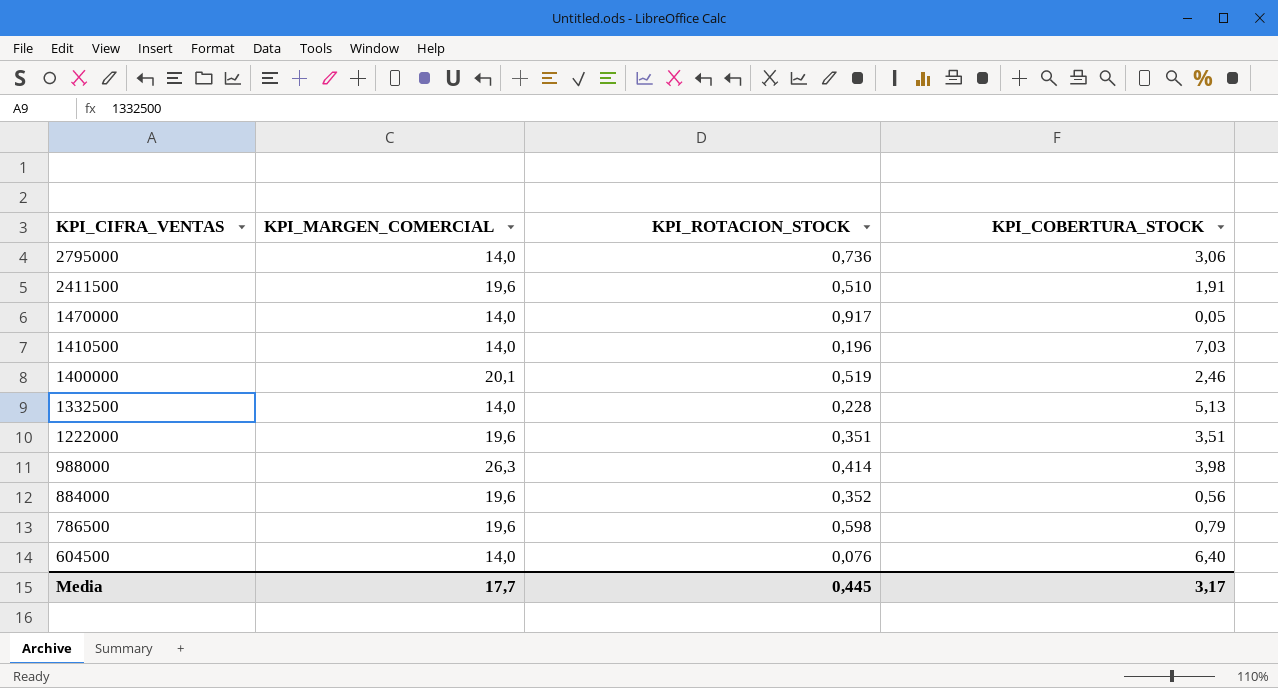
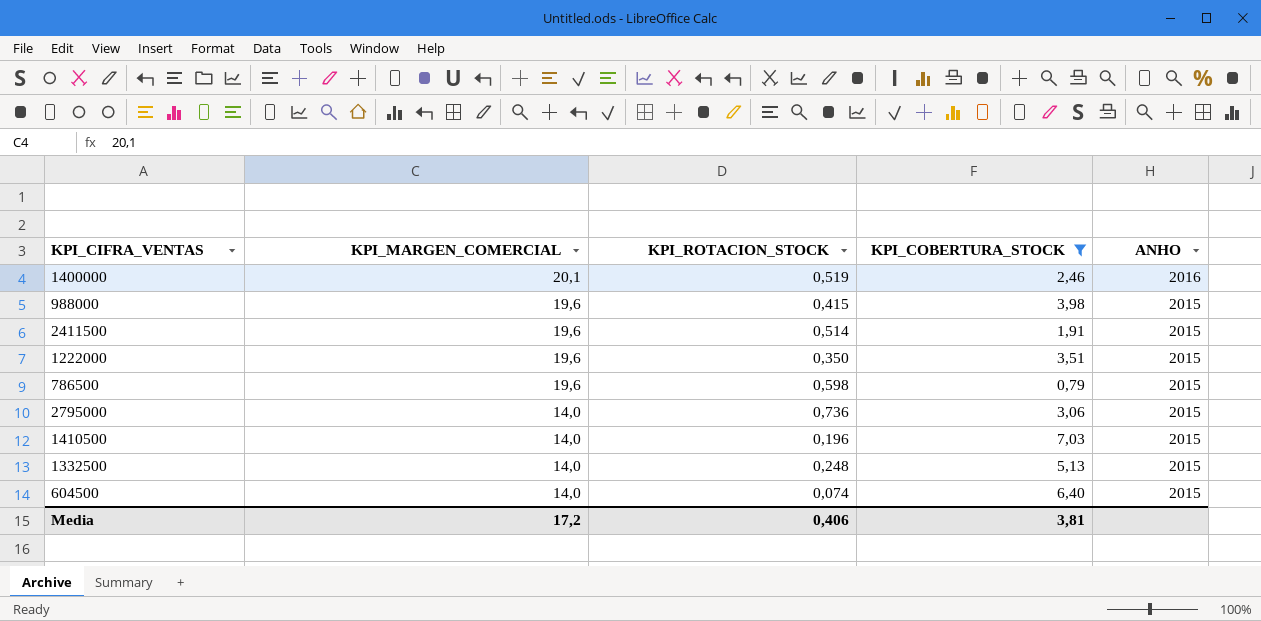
filter: none -> KPI_COBERTURA_STOCK >= 0,79
row order: KPI_CIFRA_VENTAS descending -> KPI_MARGEN_COMERCIAL descending
column ANHO | position: none -> 5
988000 | KPI_MARGEN_COMERCIAL: 26,3 -> 19,6
988000 | KPI_ROTACION_STOCK: 0,414 -> 0,415
2411500 | KPI_ROTACION_STOCK: 0,510 -> 0,514
1222000 | KPI_ROTACION_STOCK: 0,351 -> 0,350
1332500 | KPI_ROTACION_STOCK: 0,228 -> 0,248
604500 | KPI_ROTACION_STOCK: 0,076 -> 0,074
Media | KPI_MARGEN_COMERCIAL: 17,7 -> 17,2
Media | KPI_ROTACION_STOCK: 0,445 -> 0,406
Media | KPI_COBERTURA_STOCK: 3,17 -> 3,81

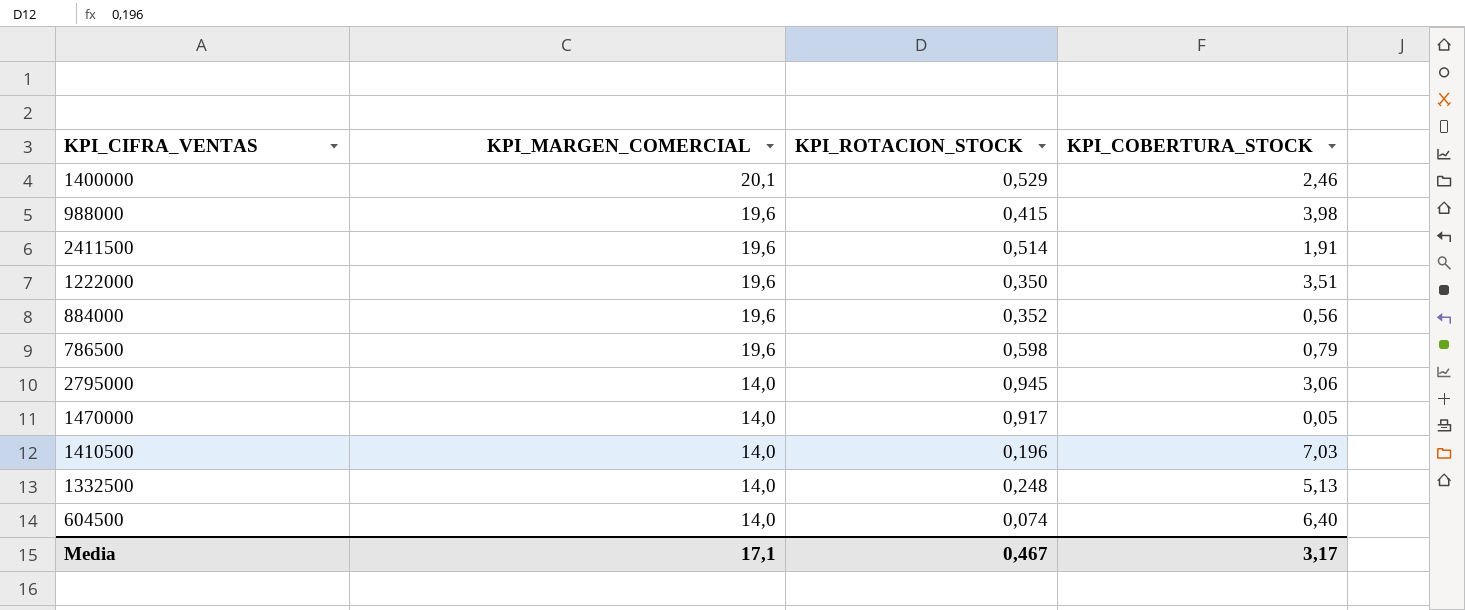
filter: KPI_COBERTURA_STOCK >= 0,79 -> none
column ANHO | position: 5 -> none
1400000 | KPI_ROTACION_STOCK: 0,519 -> 0,529
2795000 | KPI_ROTACION_STOCK: 0,736 -> 0,945
Media | KPI_MARGEN_COMERCIAL: 17,2 -> 17,1
Media | KPI_ROTACION_STOCK: 0,406 -> 0,467
Media | KPI_COBERTURA_STOCK: 3,81 -> 3,17

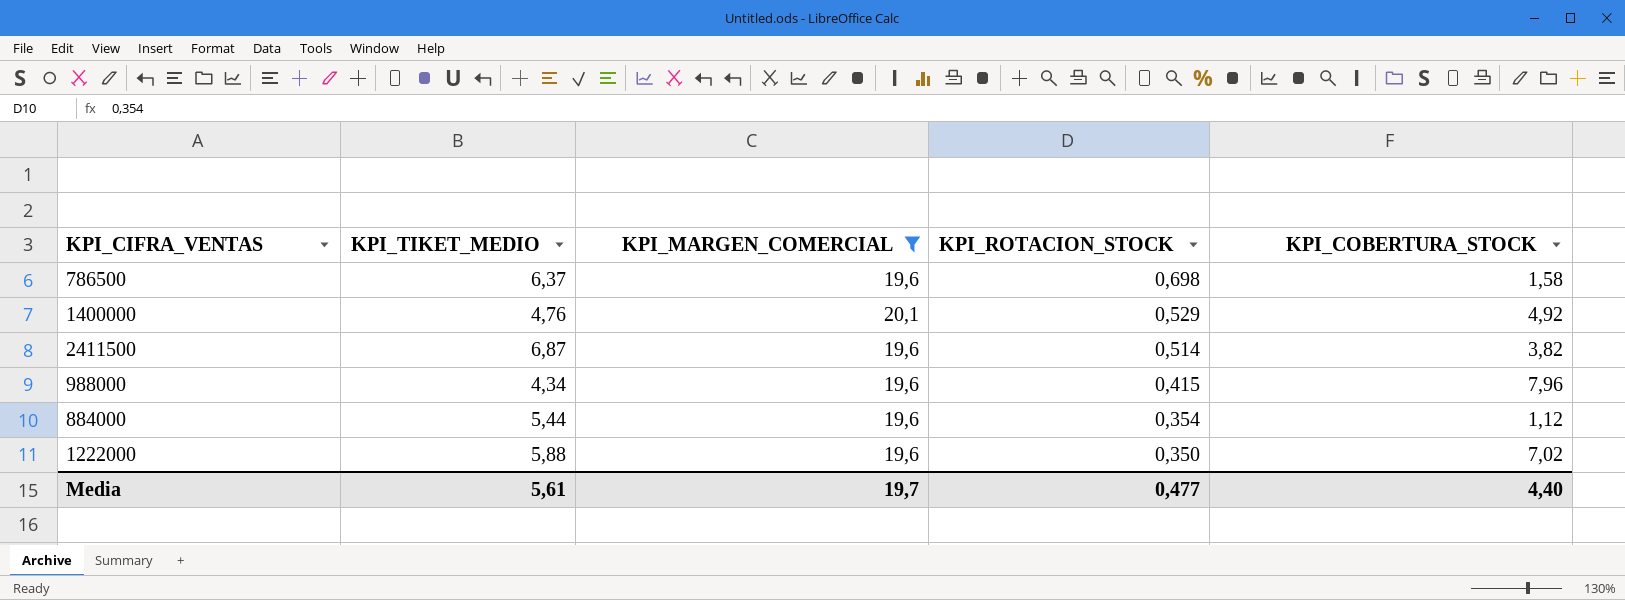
filter: none -> KPI_MARGEN_COMERCIAL != 14,0
row order: KPI_MARGEN_COMERCIAL descending -> KPI_ROTACION_STOCK descending
column KPI_TIKET_MEDIO | position: none -> 2
786500 | KPI_ROTACION_STOCK: 0,598 -> 0,698
786500 | KPI_COBERTURA_STOCK: 0,79 -> 1,58
1400000 | KPI_COBERTURA_STOCK: 2,46 -> 4,92
2411500 | KPI_COBERTURA_STOCK: 1,91 -> 3,82
988000 | KPI_COBERTURA_STOCK: 3,98 -> 7,96
884000 | KPI_ROTACION_STOCK: 0,352 -> 0,354
884000 | KPI_COBERTURA_STOCK: 0,56 -> 1,12
1222000 | KPI_COBERTURA_STOCK: 3,51 -> 7,02
Media | KPI_MARGEN_COMERCIAL: 17,1 -> 19,7
Media | KPI_ROTACION_STOCK: 0,467 -> 0,477
Media | KPI_COBERTURA_STOCK: 3,17 -> 4,40

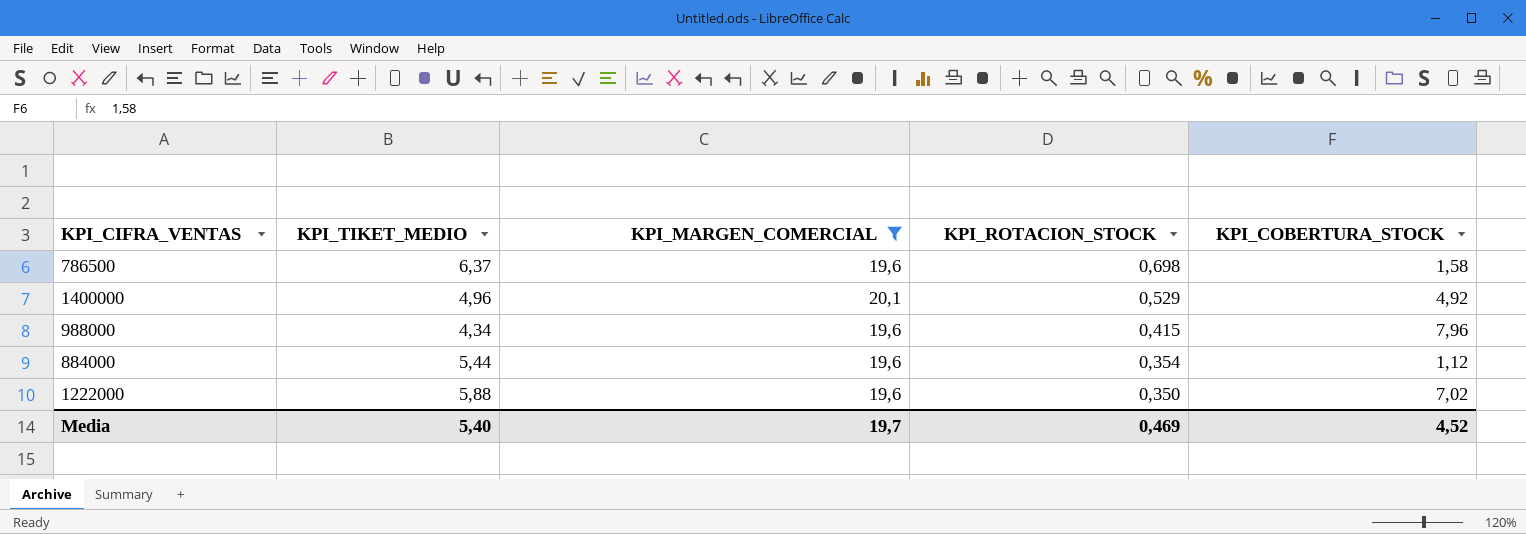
row 2411500: 6,87 | 19,6 | 0,514 | 3,82 -> none
1400000 | KPI_TIKET_MEDIO: 4,76 -> 4,96
Media | KPI_TIKET_MEDIO: 5,61 -> 5,40
Media | KPI_ROTACION_STOCK: 0,477 -> 0,469
Media | KPI_COBERTURA_STOCK: 4,40 -> 4,52

